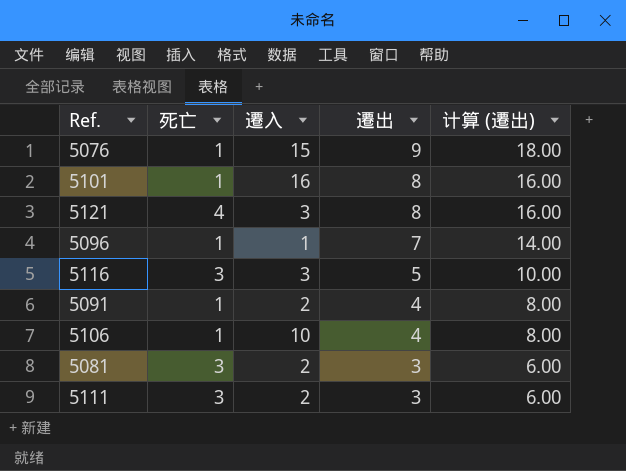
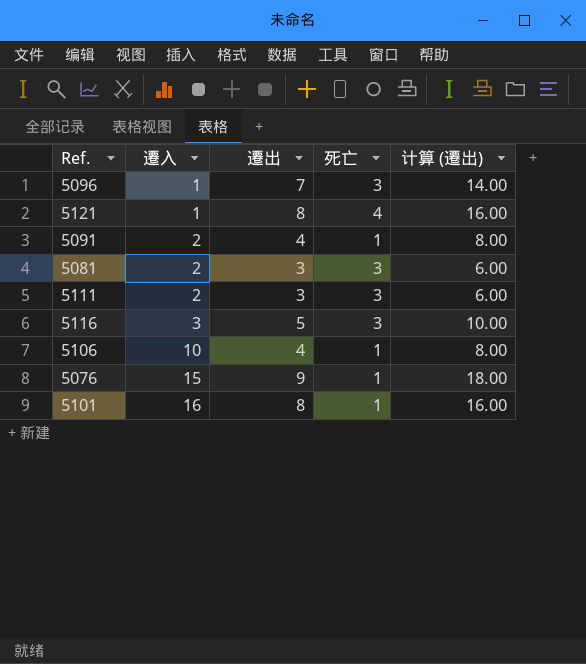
row order: 遷出 descending -> 遷入 ascending
column 死亡 | position: 2 -> 4
5096 | 死亡: 1 -> 3
5121 | 遷入: 3 -> 1

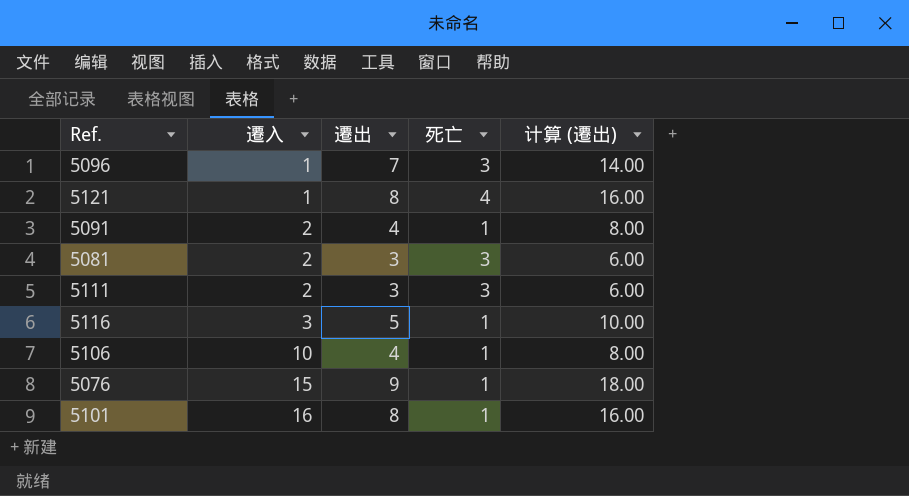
5116 | 死亡: 3 -> 1

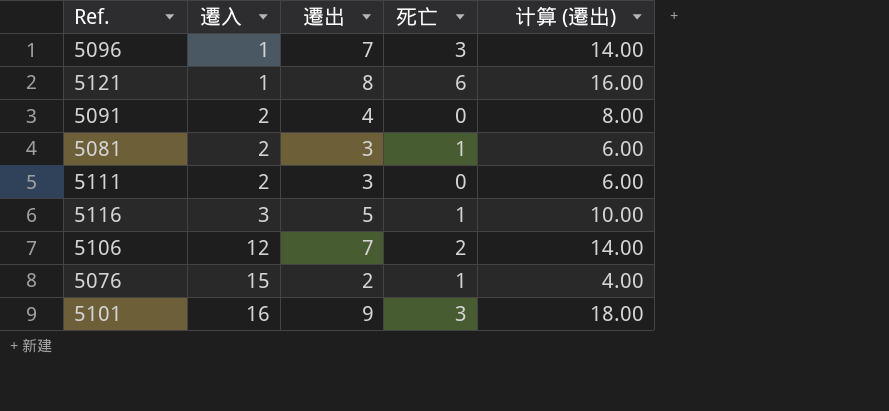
5121 | 死亡: 4 -> 6
5091 | 死亡: 1 -> 0
5081 | 死亡: 3 -> 1
5111 | 死亡: 3 -> 0
5106 | 遷入: 10 -> 12
5106 | 遷出: 4 -> 7
5106 | 死亡: 1 -> 2
5106 | 计算 (遷出): 8.00 -> 14.00
5076 | 遷出: 9 -> 2
5076 | 计算 (遷出): 18.00 -> 4.00
5101 | 遷出: 8 -> 9
5101 | 死亡: 1 -> 3
5101 | 计算 (遷出): 16.00 -> 18.00

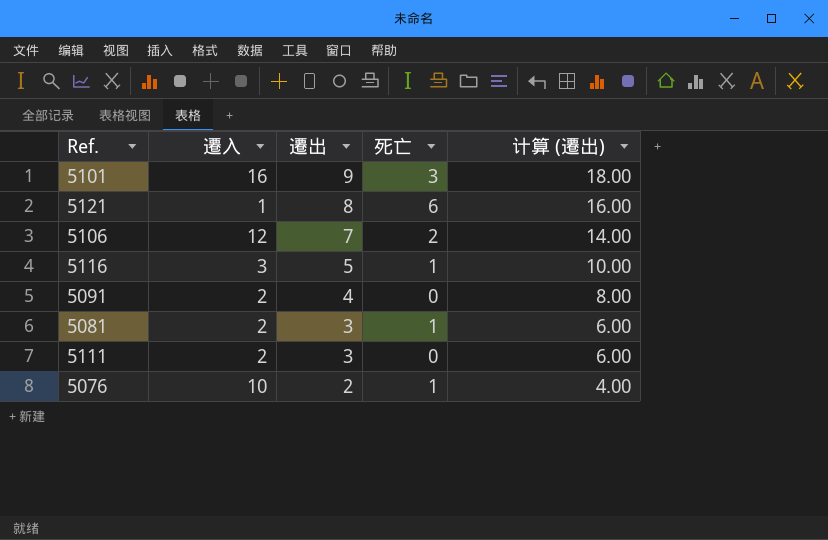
row order: 遷入 ascending -> 遷出 descending
row 5096: 1 | 7 | 3 | 14.00 -> none
5076 | 遷入: 15 -> 10

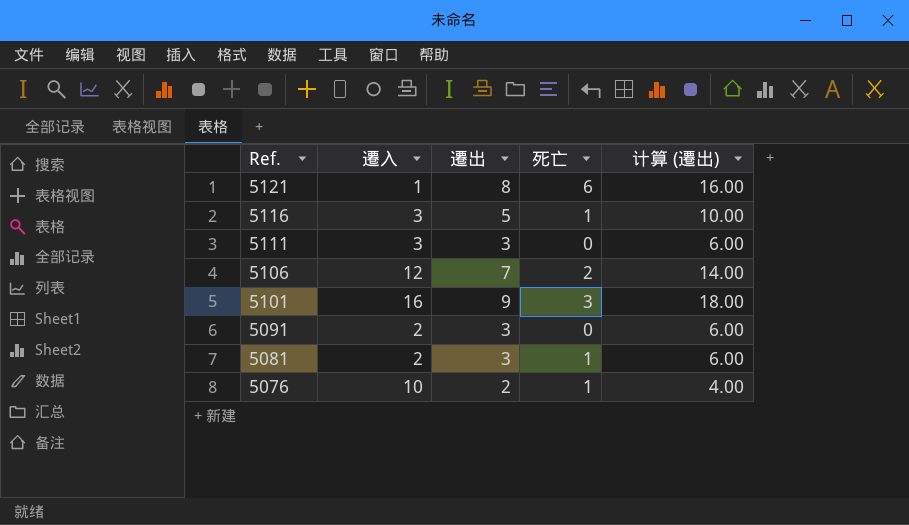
row order: 遷出 descending -> Ref. descending
5111 | 遷入: 2 -> 3
5091 | 遷出: 4 -> 3
5091 | 计算 (遷出): 8.00 -> 6.00

